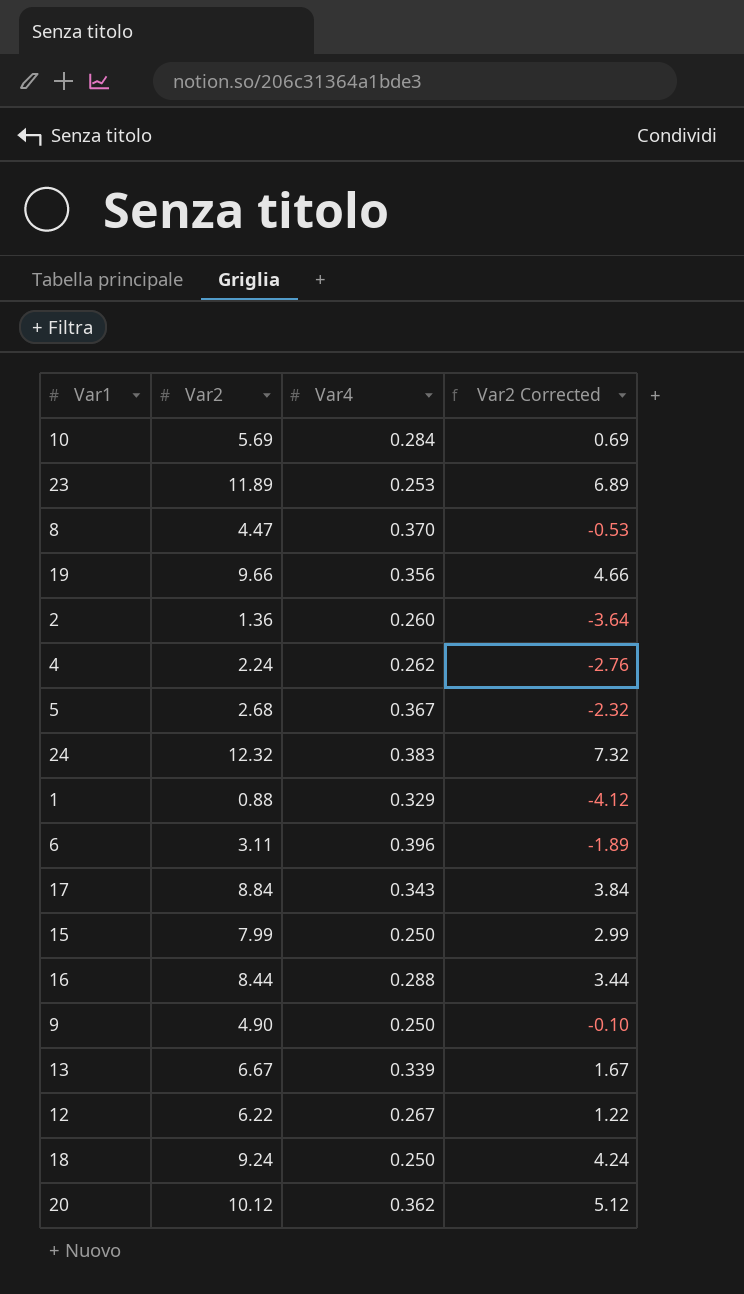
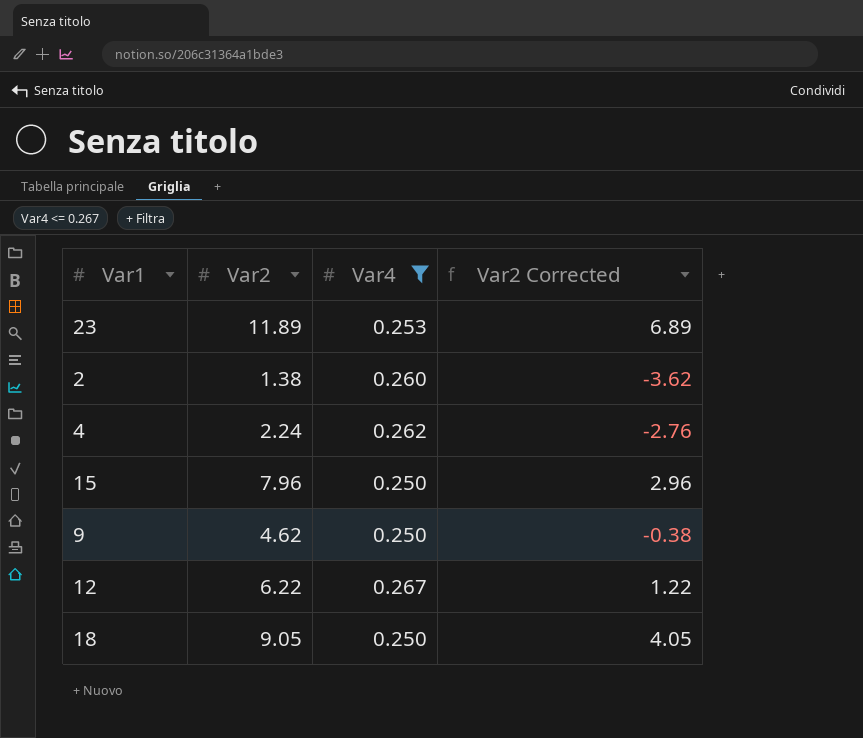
filter: none -> Var4 <= 0.267
2 | Var2: 1.36 -> 1.38
2 | Var2 Corrected: -3.64 -> -3.62
15 | Var2: 7.99 -> 7.96
15 | Var2 Corrected: 2.99 -> 2.96
9 | Var2: 4.90 -> 4.62
9 | Var2 Corrected: -0.10 -> -0.38
18 | Var2: 9.24 -> 9.05
18 | Var2 Corrected: 4.24 -> 4.05

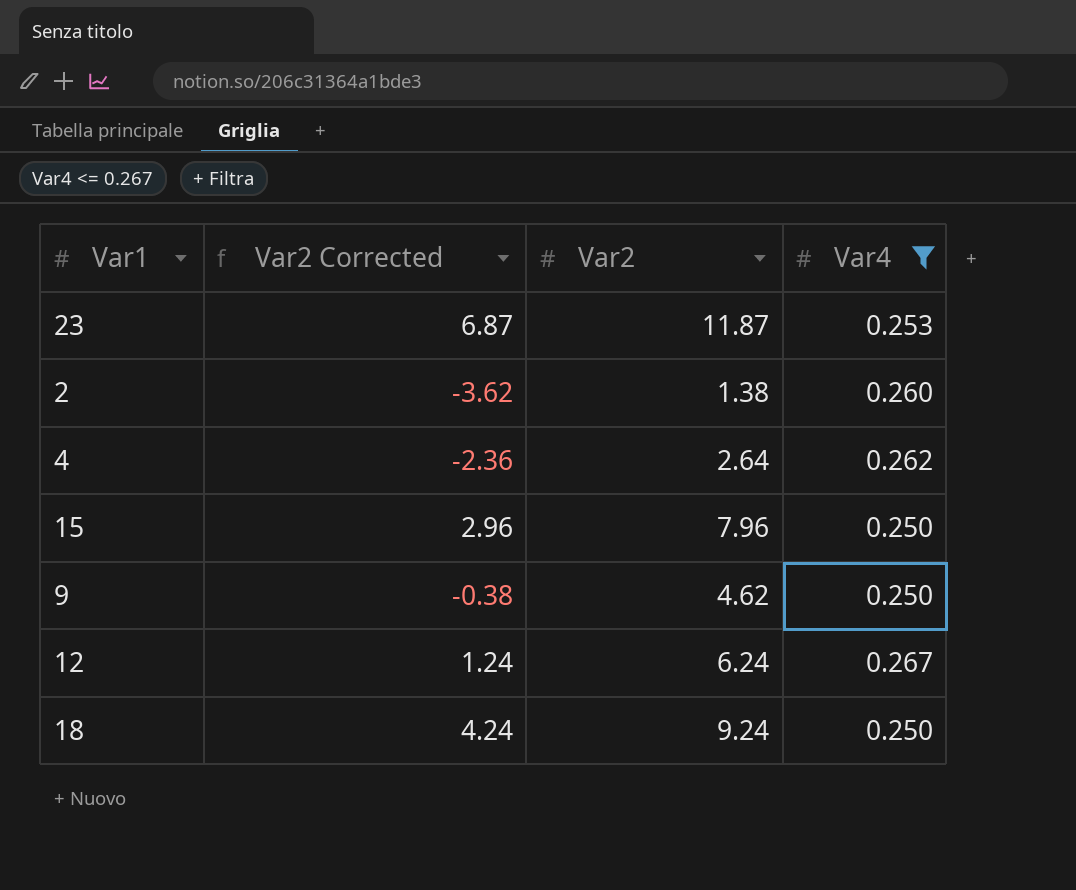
column Var2 Corrected | position: 4 -> 2
23 | Var2 Corrected: 6.89 -> 6.87
23 | Var2: 11.89 -> 11.87
4 | Var2 Corrected: -2.76 -> -2.36
4 | Var2: 2.24 -> 2.64
12 | Var2 Corrected: 1.22 -> 1.24
12 | Var2: 6.22 -> 6.24
18 | Var2 Corrected: 4.05 -> 4.24
18 | Var2: 9.05 -> 9.24

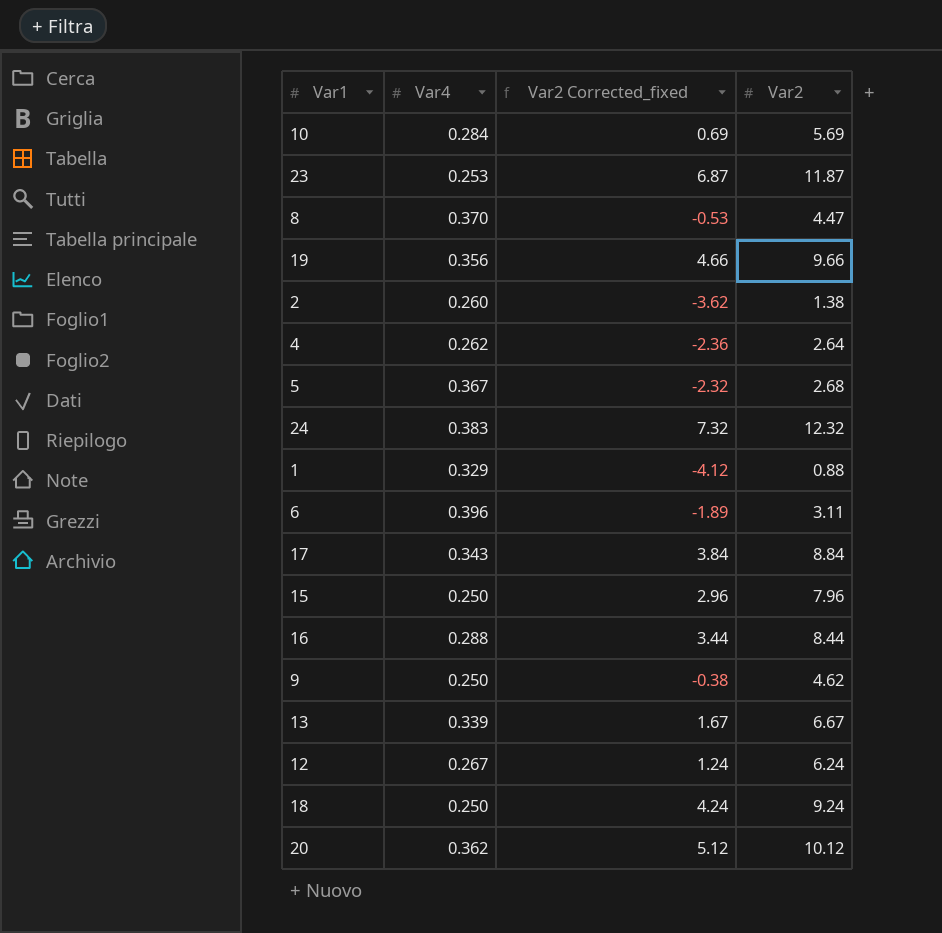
filter: Var4 <= 0.267 -> none
column Var4 | position: 4 -> 2
column name: Var2 Corrected -> Var2 Corrected_fixed

